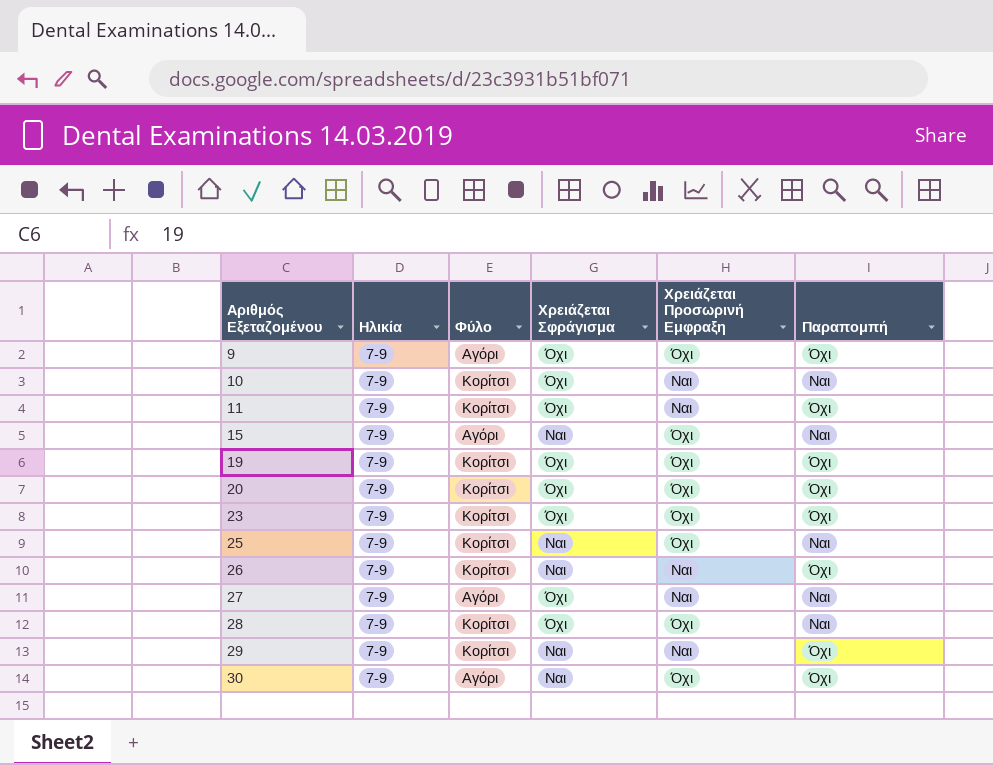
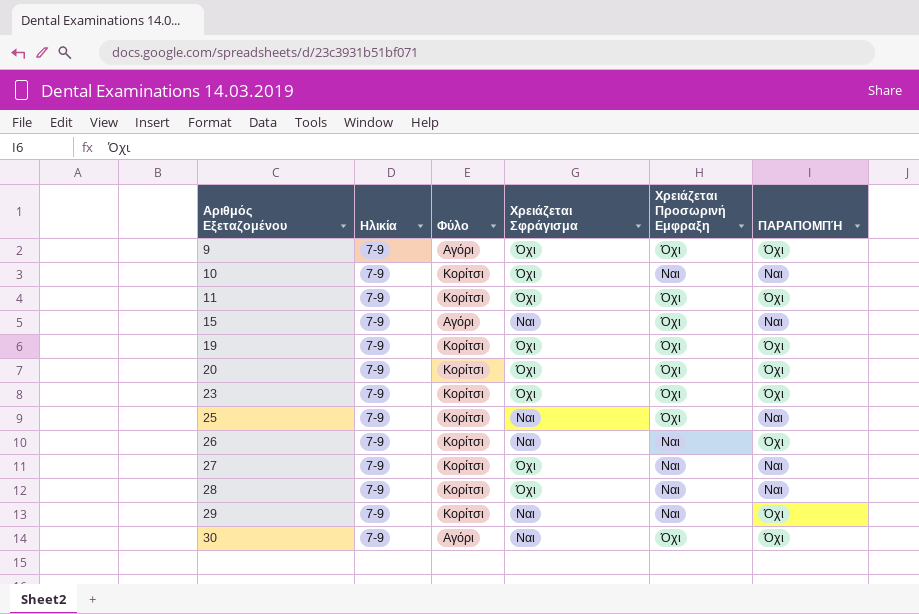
column name: Παραπομπή -> ΠΑΡΑΠΟΜΠΉ
11 | Χρειάζεται Προσωρινή Εμφραξη: Ναι -> Όχι
27 | Φύλο: Αγόρι -> Κορίτσι
28 | Χρειάζεται Προσωρινή Εμφραξη: Όχι -> Ναι

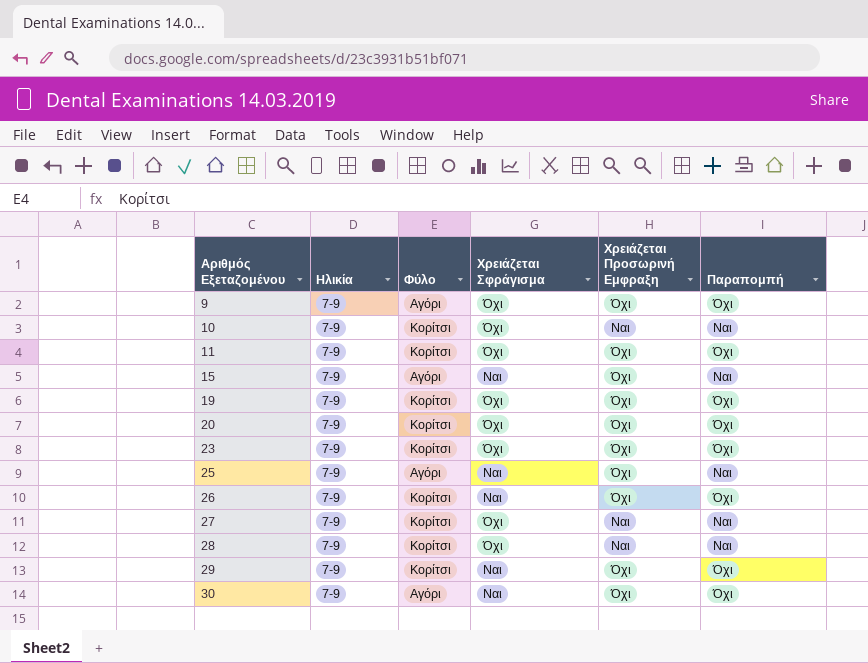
column name: ΠΑΡΑΠΟΜΠΉ -> Παραπομπή
25 | Φύλο: Κορίτσι -> Αγόρι
26 | Χρειάζεται Προσωρινή Εμφραξη: Ναι -> Όχι
29 | Χρειάζεται Προσωρινή Εμφραξη: Ναι -> Όχι

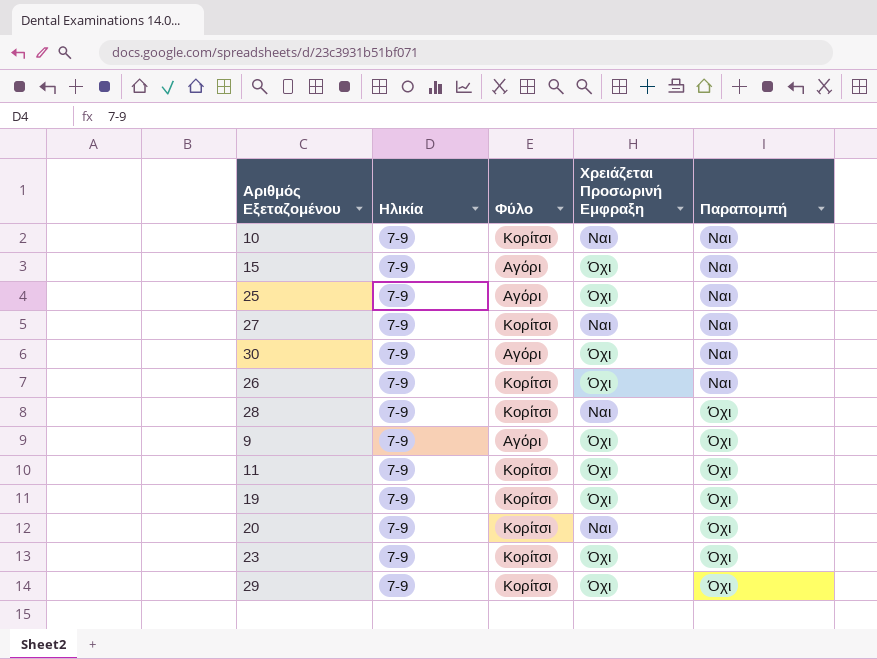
row order: Αριθμός Εξεταζομένου ascending -> Παραπομπή ascending
column Χρειάζεται Σφράγισμα | position: 4 -> none
30 | Παραπομπή: Όχι -> Ναι
26 | Παραπομπή: Όχι -> Ναι
28 | Παραπομπή: Ναι -> Όχι
20 | Χρειάζεται Προσωρινή Εμφραξη: Όχι -> Ναι

